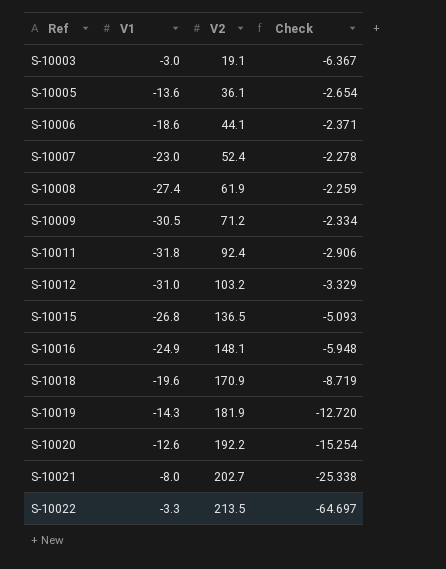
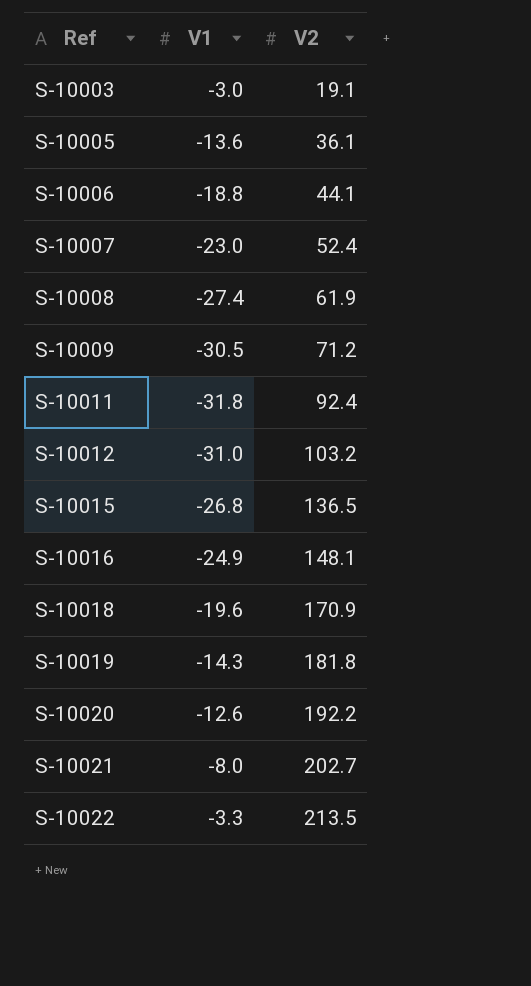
column Check | formula: [V2] / [V1] -> none
S-10006 | V1: -18.6 -> -18.8
S-10019 | V2: 181.9 -> 181.8

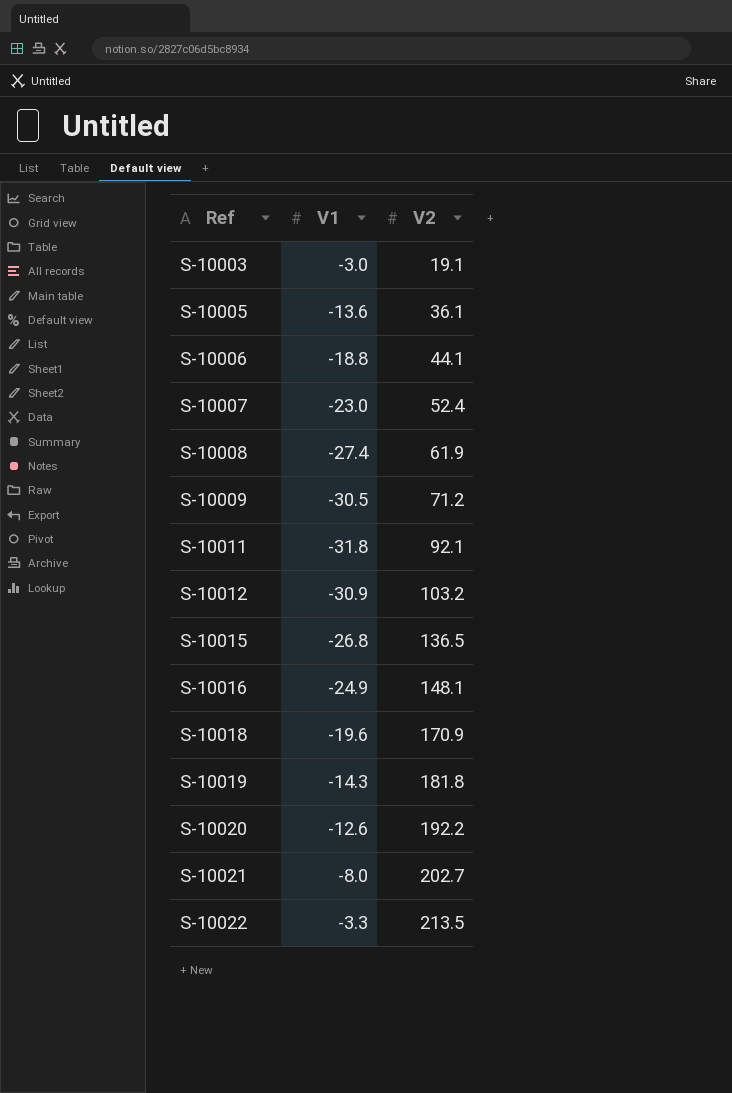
S-10011 | V2: 92.4 -> 92.1
S-10012 | V1: -31.0 -> -30.9

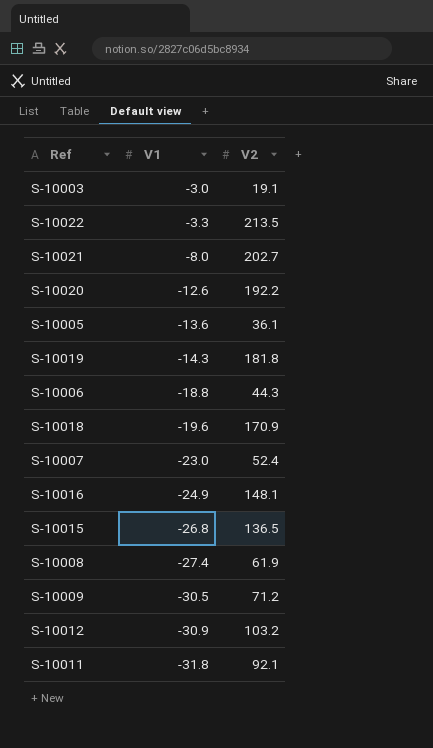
row order: Ref ascending -> V1 descending
S-10006 | V2: 44.1 -> 44.3

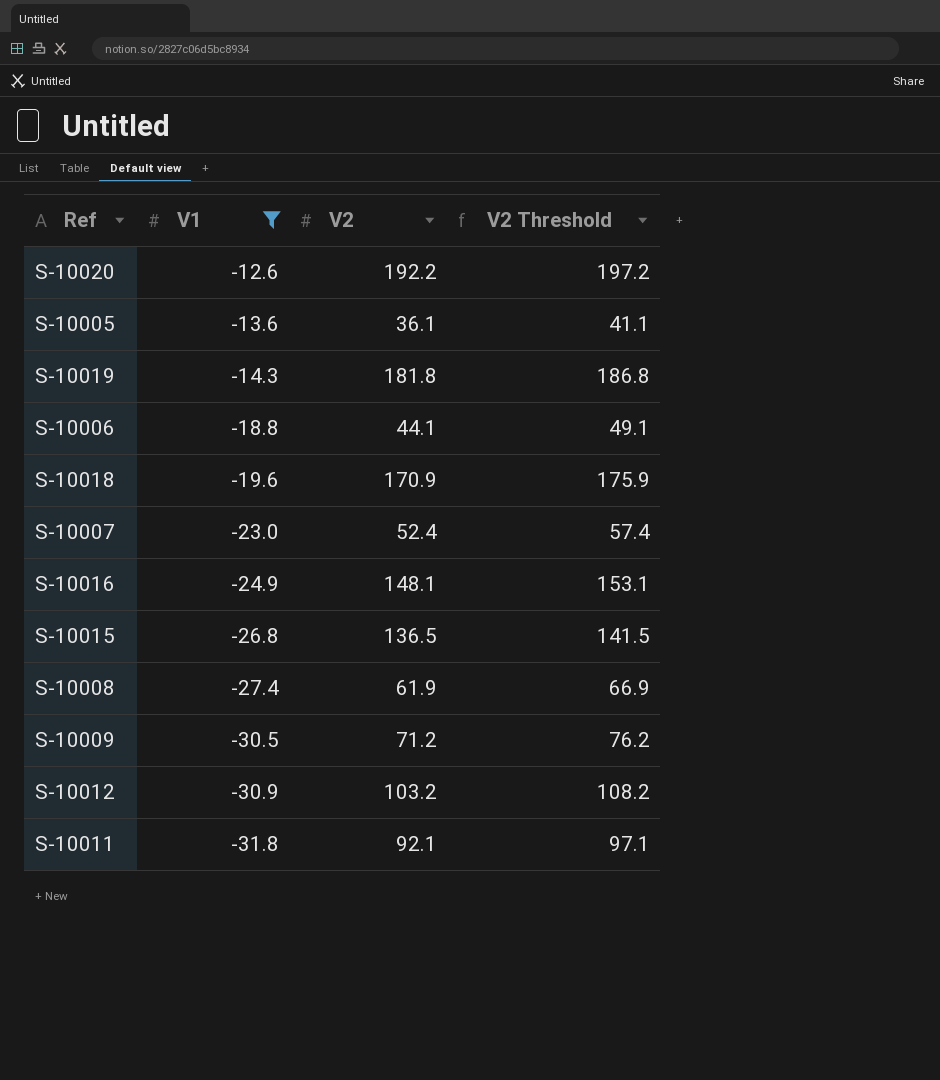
filter: none -> V1 <= -12.6
column V2 Threshold | formula: none -> [V2] + 5
S-10006 | V2: 44.3 -> 44.1

